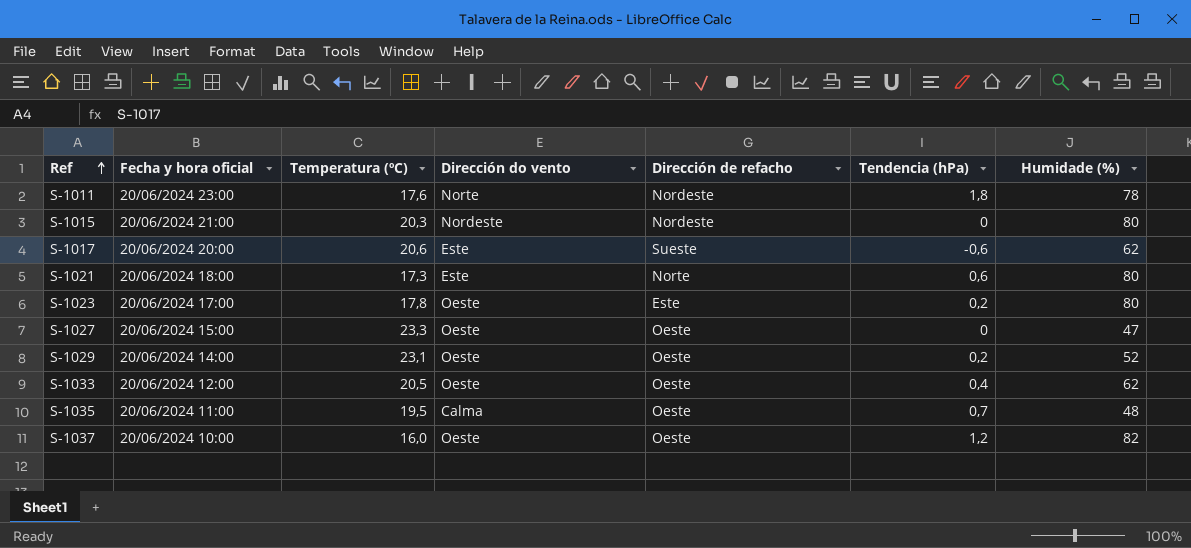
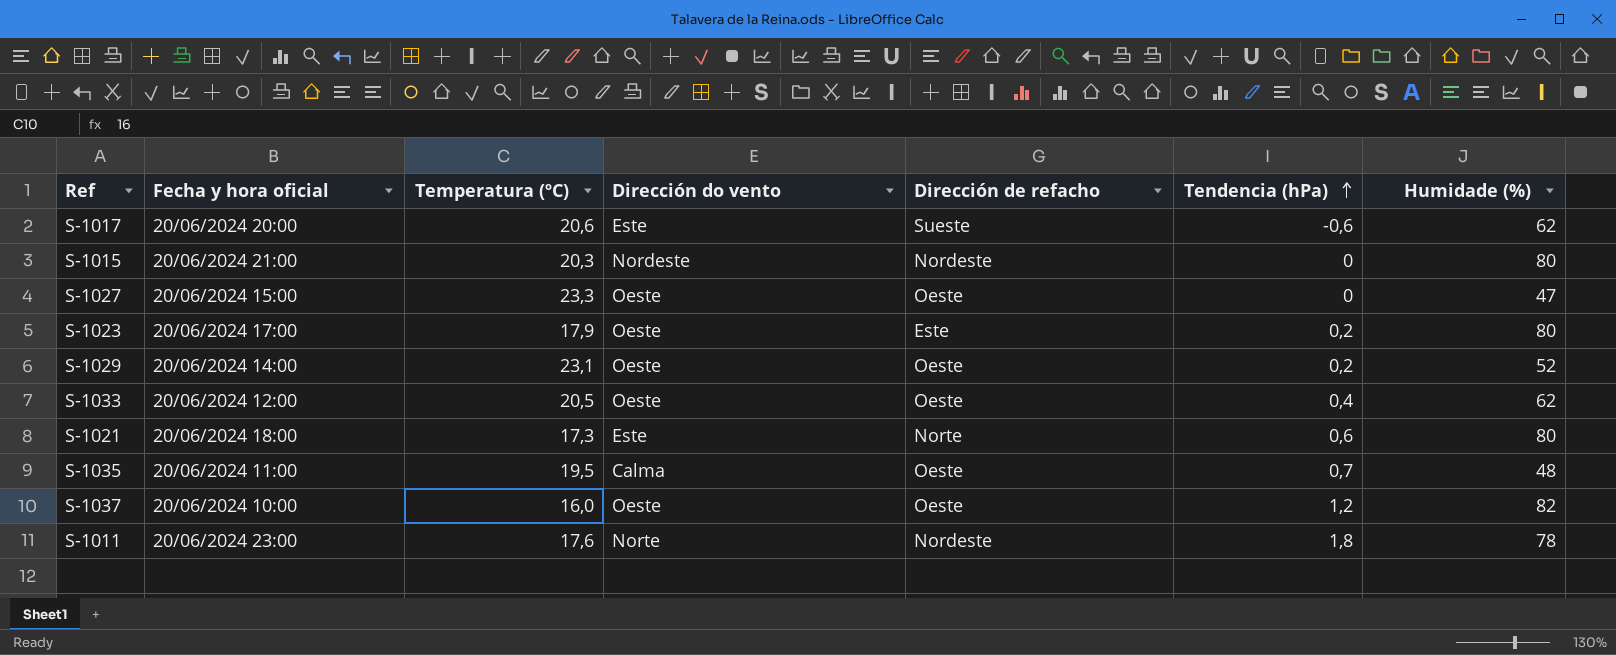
row order: Ref ascending -> Tendencia (hPa) ascending
S-1023 | Temperatura (ºC): 17,8 -> 17,9

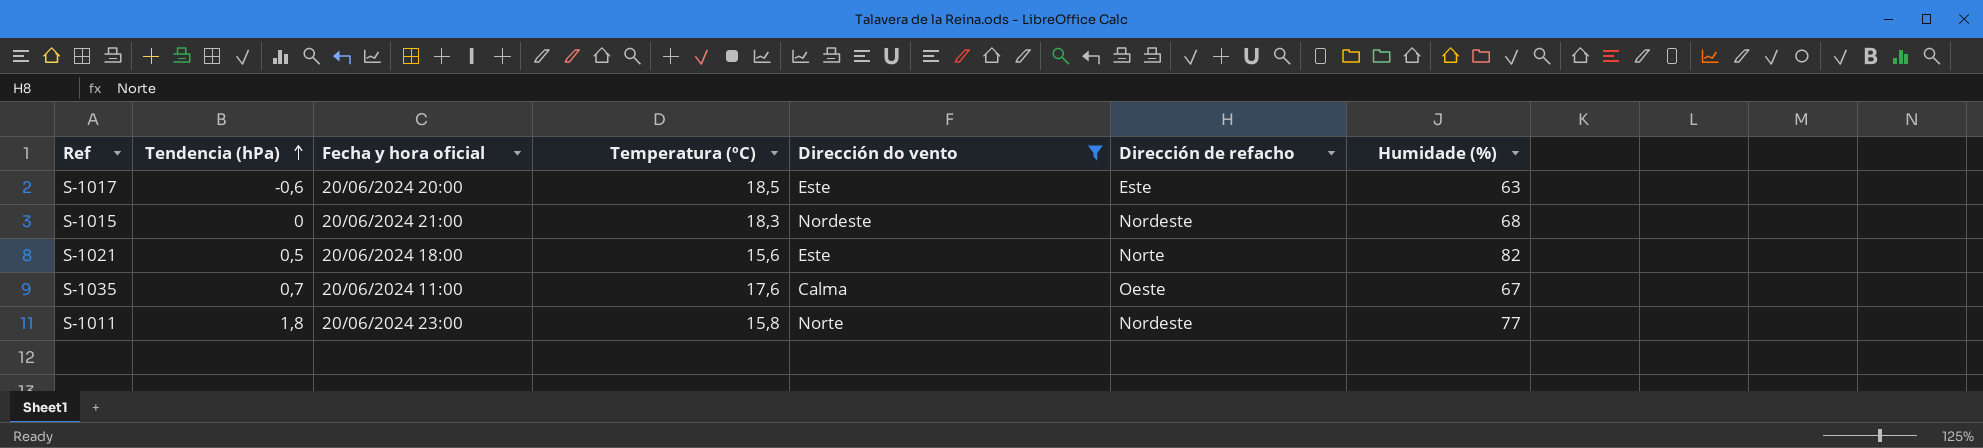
filter: none -> Dirección do vento != Oeste
column Tendencia (hPa) | position: 6 -> 2
S-1017 | Temperatura (ºC): 20,6 -> 18,5
S-1017 | Dirección de refacho: Sueste -> Este
S-1017 | Humidade (%): 62 -> 63
S-1015 | Temperatura (ºC): 20,3 -> 18,3
S-1015 | Humidade (%): 80 -> 68
S-1021 | Tendencia (hPa): 0,6 -> 0,5
S-1021 | Temperatura (ºC): 17,3 -> 15,6
S-1021 | Humidade (%): 80 -> 82
S-1035 | Temperatura (ºC): 19,5 -> 17,6
S-1035 | Humidade (%): 48 -> 67
S-1011 | Temperatura (ºC): 17,6 -> 15,8
S-1011 | Humidade (%): 78 -> 77

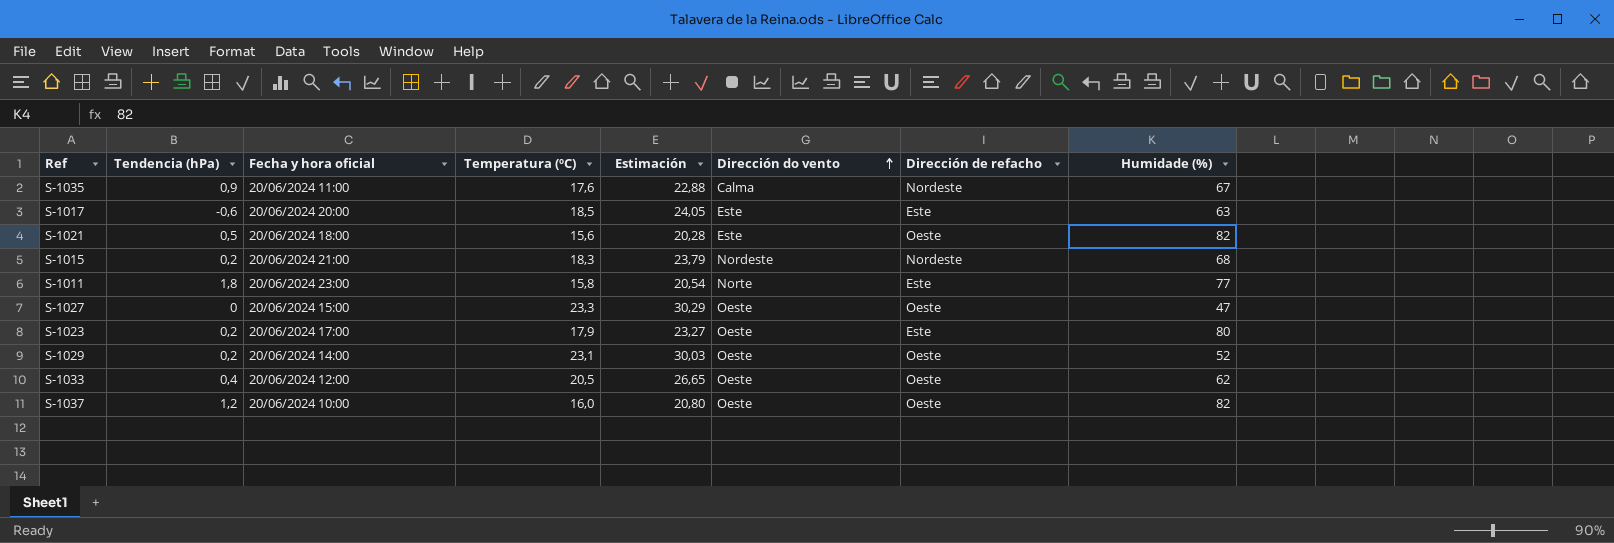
filter: Dirección do vento != Oeste -> none
row order: Tendencia (hPa) ascending -> Dirección do vento ascending
column Estimación | formula: none -> [Temperatura (ºC)] * 1,3
S-1035 | Tendencia (hPa): 0,7 -> 0,9
S-1035 | Dirección de refacho: Oeste -> Nordeste
S-1021 | Dirección de refacho: Norte -> Oeste
S-1015 | Tendencia (hPa): 0 -> 0,2
S-1011 | Dirección de refacho: Nordeste -> Este

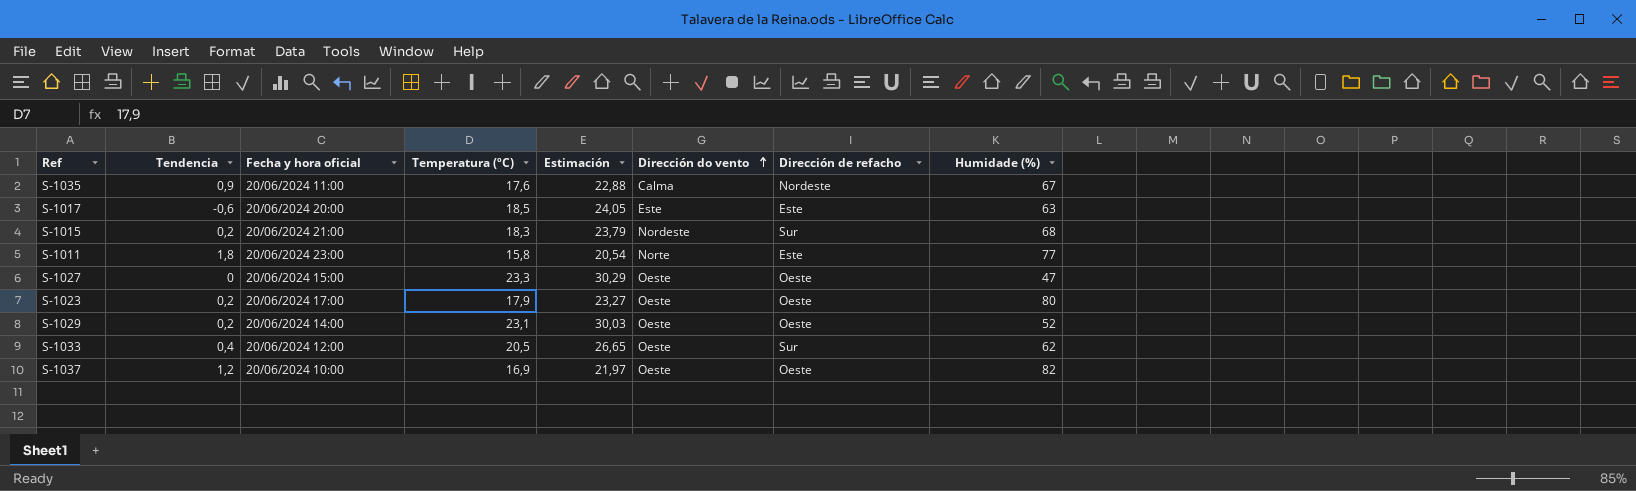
column name: Tendencia (hPa) -> Tendencia
row S-1021: 0,5 | 20/06/2024 18:00 | 15,6 | 20,28 | Este | Oeste | 82 -> none
S-1015 | Dirección de refacho: Nordeste -> Sur
S-1023 | Dirección de refacho: Este -> Oeste
S-1033 | Dirección de refacho: Oeste -> Sur
S-1037 | Temperatura (ºC): 16,0 -> 16,9
S-1037 | Estimación: 20,80 -> 21,97

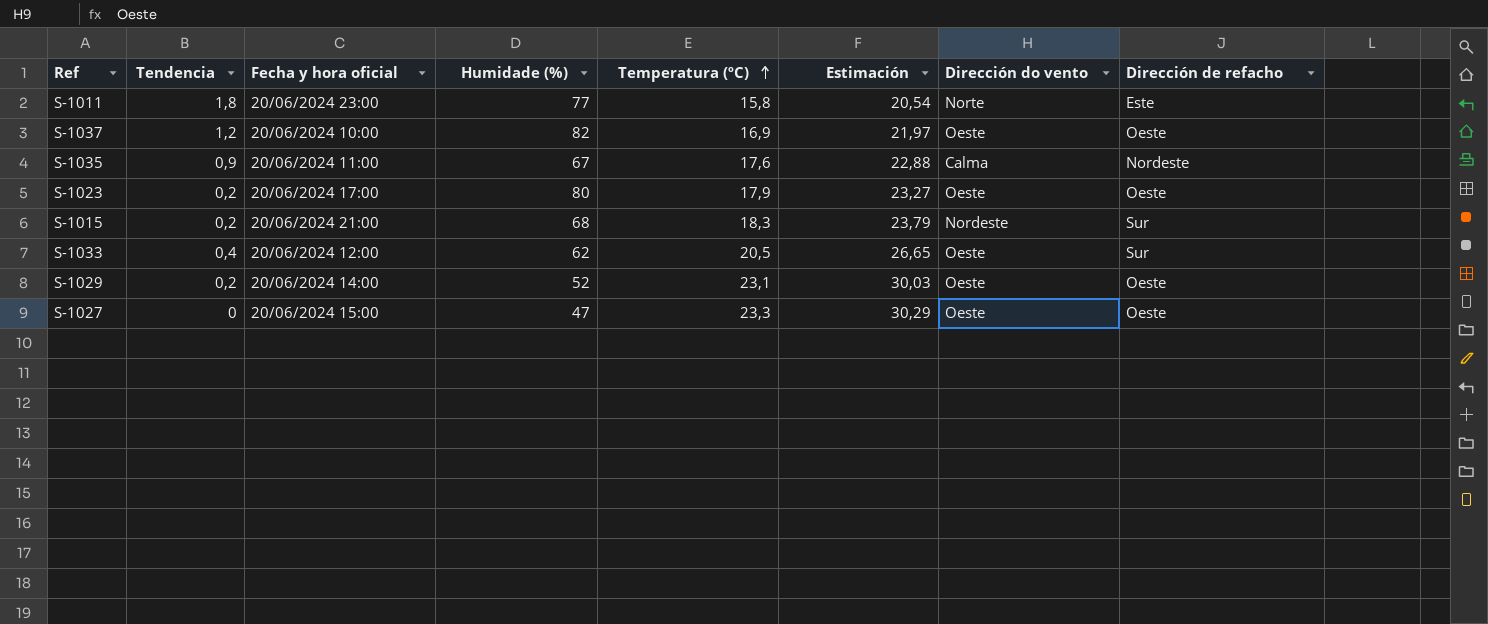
row order: Dirección do vento ascending -> Temperatura (ºC) ascending
column Humidade (%) | position: 8 -> 4
row S-1017: -0,6 | 20/06/2024 20:00 | 18,5 | 24,05 | Este | Este | 63 -> none

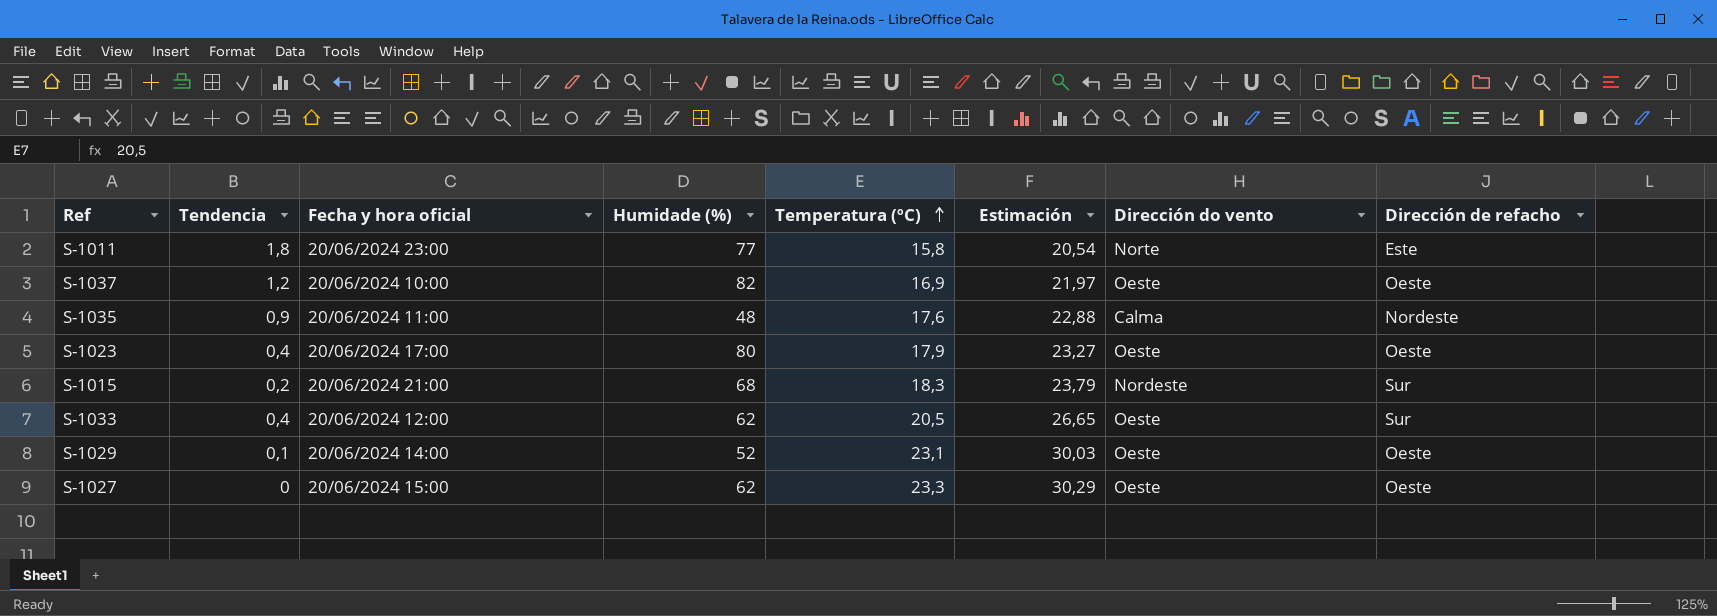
S-1035 | Humidade (%): 67 -> 48
S-1023 | Tendencia: 0,2 -> 0,4
S-1029 | Tendencia: 0,2 -> 0,1
S-1027 | Humidade (%): 47 -> 62

